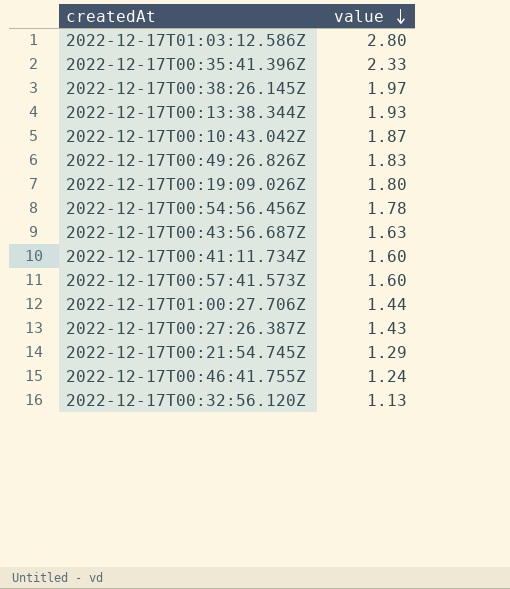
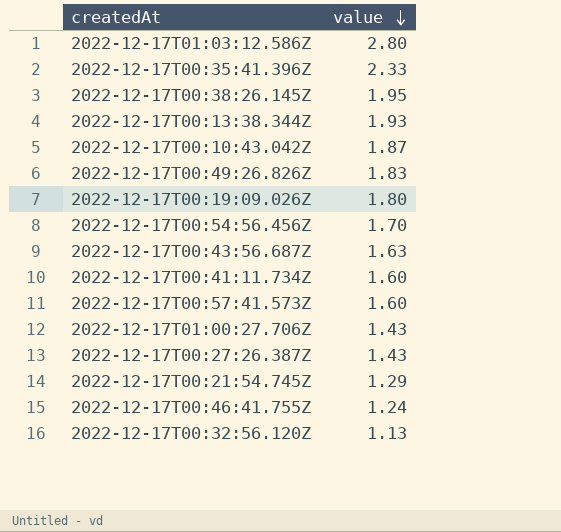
2022-12-17T00:38:26.145Z | value: 1.97 -> 1.95
2022-12-17T00:54:56.456Z | value: 1.78 -> 1.70
2022-12-17T01:00:27.706Z | value: 1.44 -> 1.43

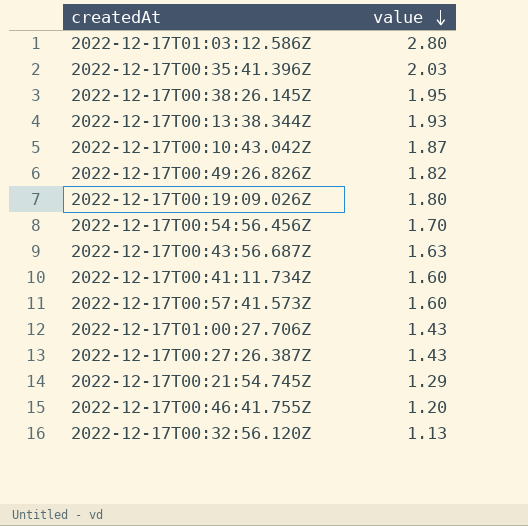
2022-12-17T00:35:41.396Z | value: 2.33 -> 2.03
2022-12-17T00:49:26.826Z | value: 1.83 -> 1.82
2022-12-17T00:46:41.755Z | value: 1.24 -> 1.20

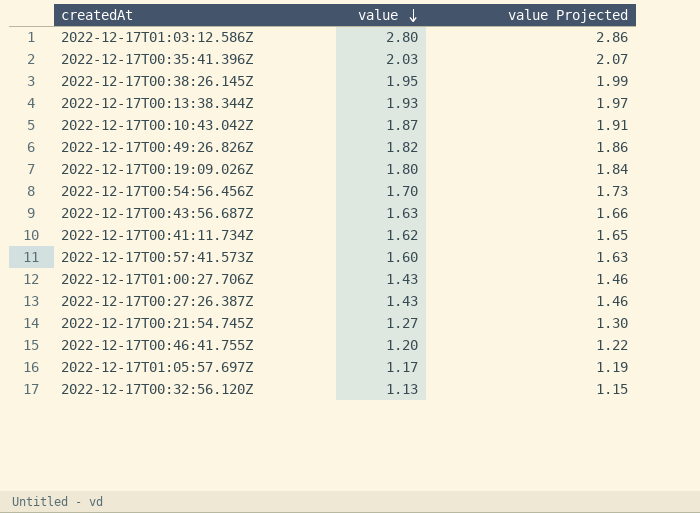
column value Projected | formula: none -> [value] * 1.02
2022-12-17T00:41:11.734Z | value: 1.60 -> 1.62
2022-12-17T00:21:54.745Z | value: 1.29 -> 1.27
row 2022-12-17T01:05:57.697Z: none -> 1.17 | 1.19

